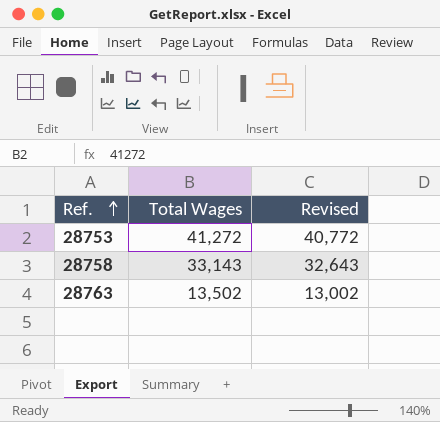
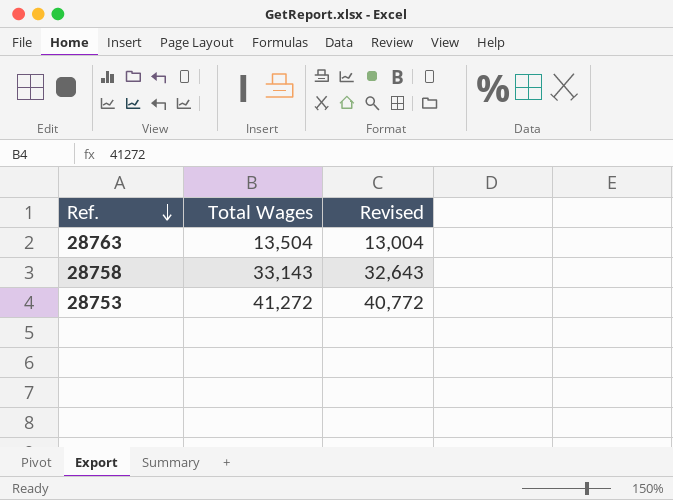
row order: Ref. ascending -> Ref. descending
28763 | Total Wages: 13,502 -> 13,504
28763 | Revised: 13,002 -> 13,004

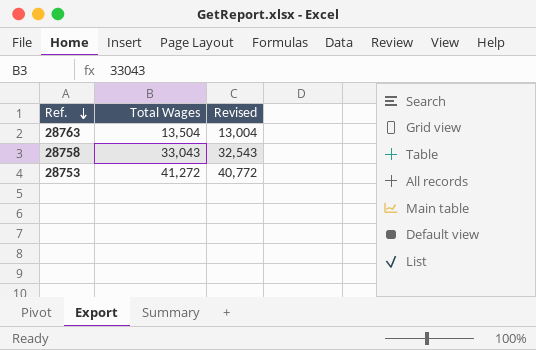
28758 | Total Wages: 33,143 -> 33,043
28758 | Revised: 32,643 -> 32,543

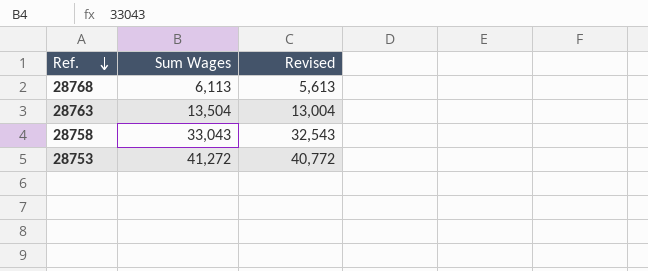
column name: Total Wages -> Sum Wages
row 28768: none -> 6,113 | 5,613

